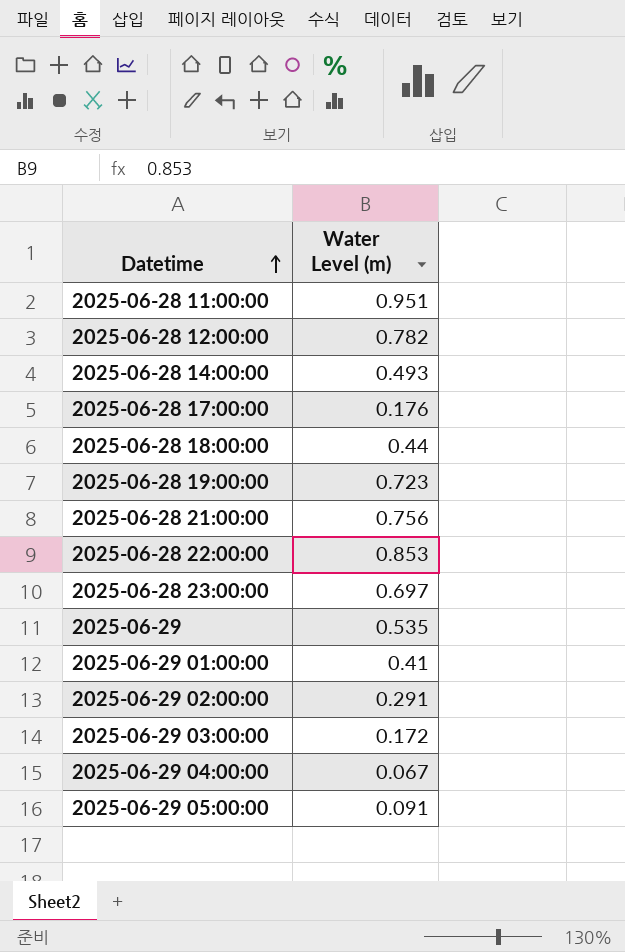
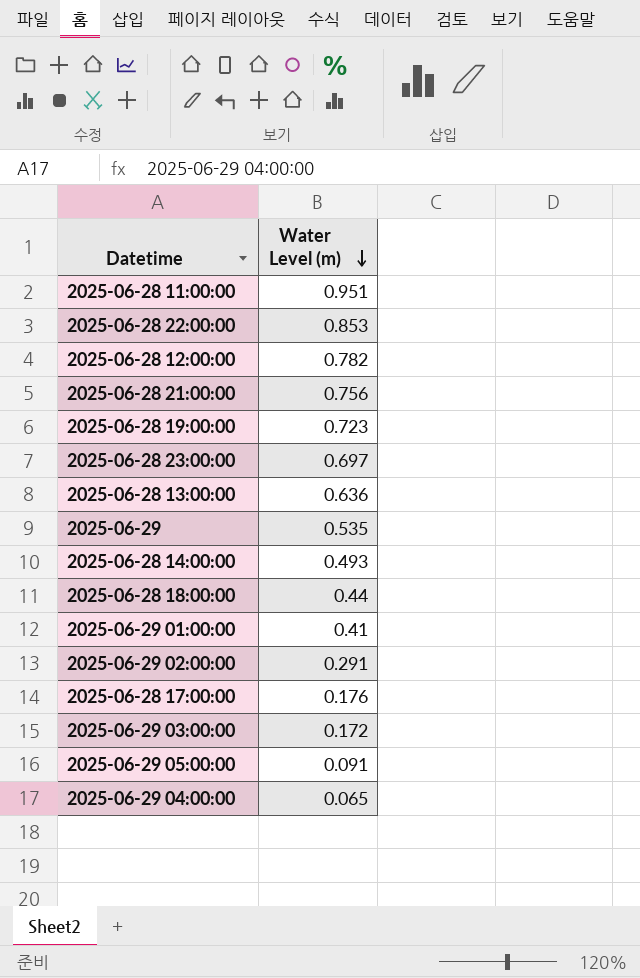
row order: Datetime ascending -> Water Level (m) descending
row 2025-06-28 13:00:00: none -> 0.636
2025-06-29 04:00:00 | Water Level (m): 0.067 -> 0.065

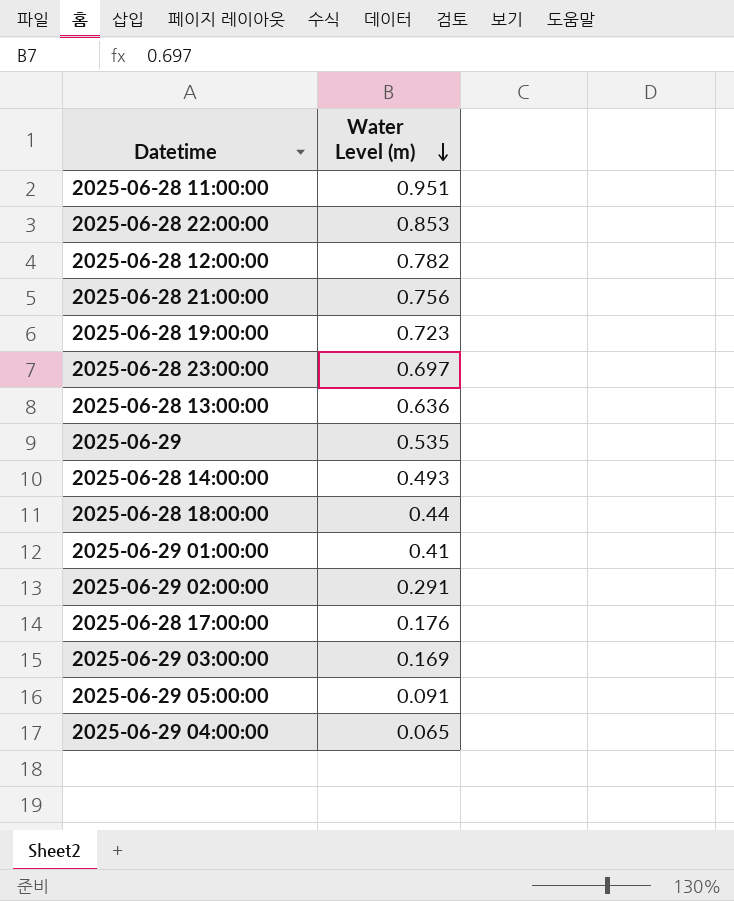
2025-06-29 03:00:00 | Water Level (m): 0.172 -> 0.169

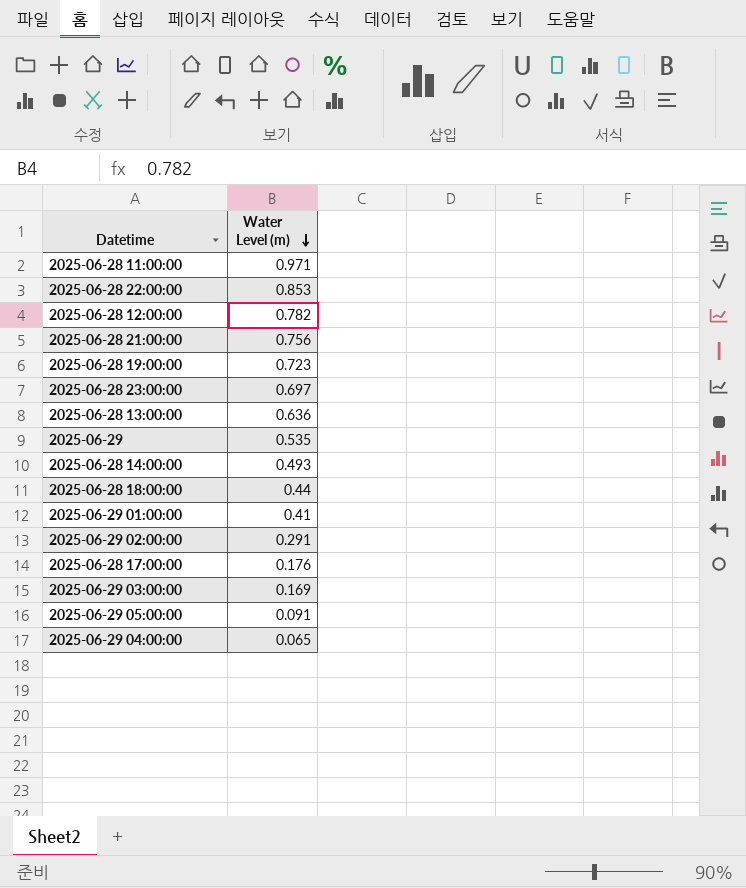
2025-06-28 11:00:00 | Water Level (m): 0.951 -> 0.971

